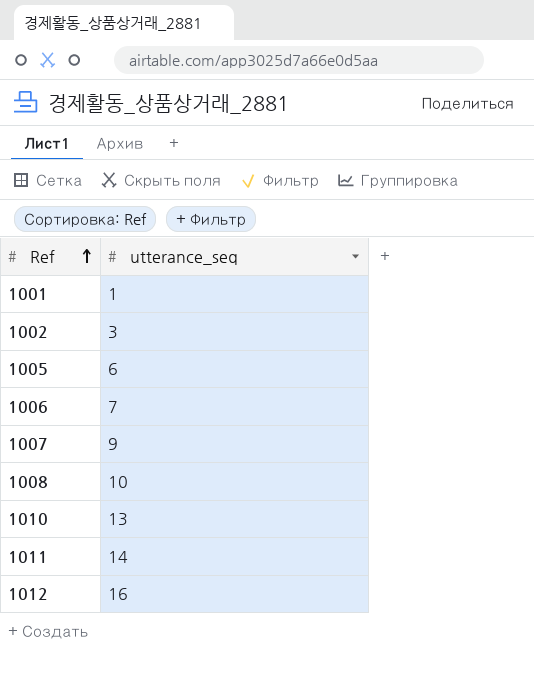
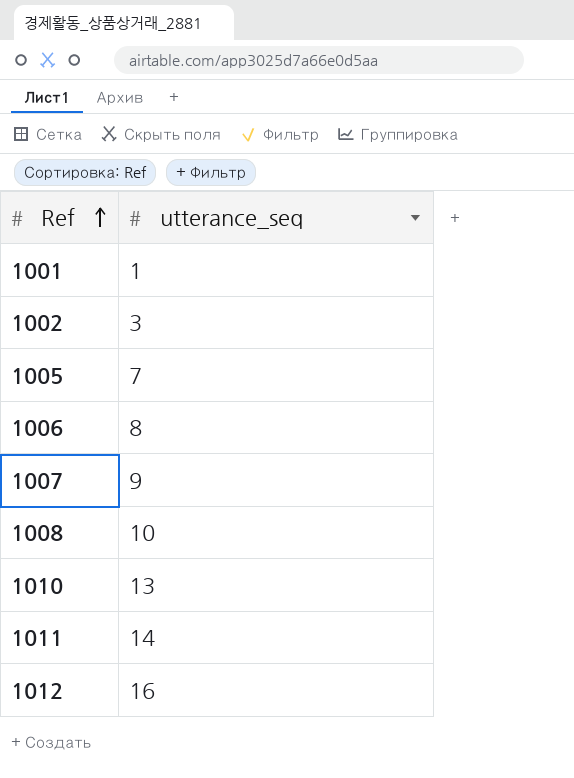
1005 | utterance_seq: 6 -> 7
1006 | utterance_seq: 7 -> 8

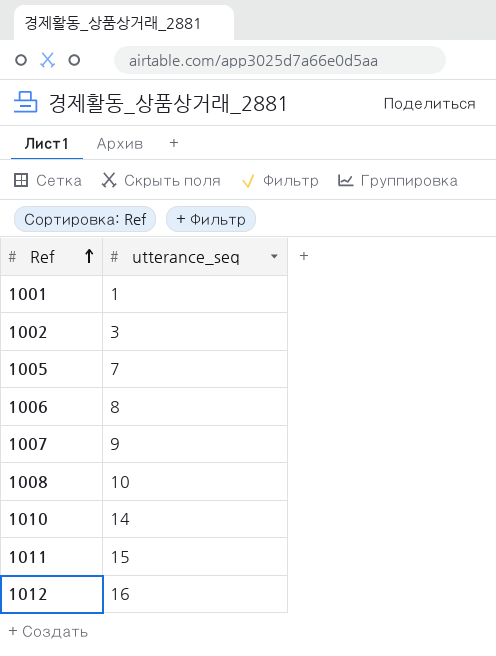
1010 | utterance_seq: 13 -> 14
1011 | utterance_seq: 14 -> 15

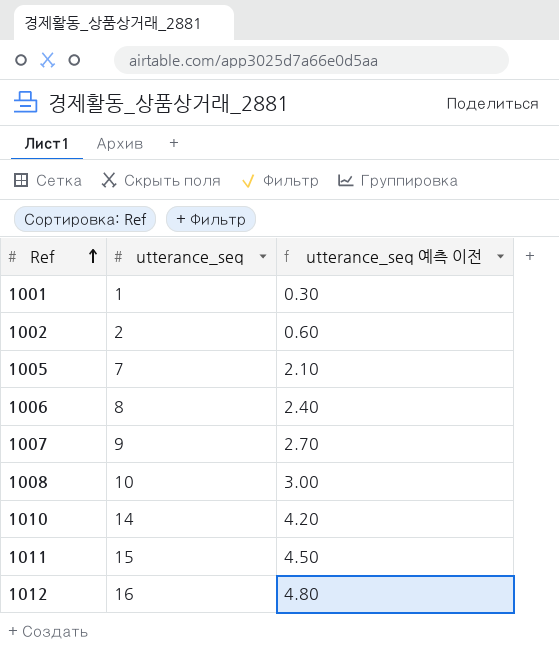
column utterance_seq 예측 이전 | formula: none -> [utterance_seq] * 0.3
1002 | utterance_seq: 3 -> 2

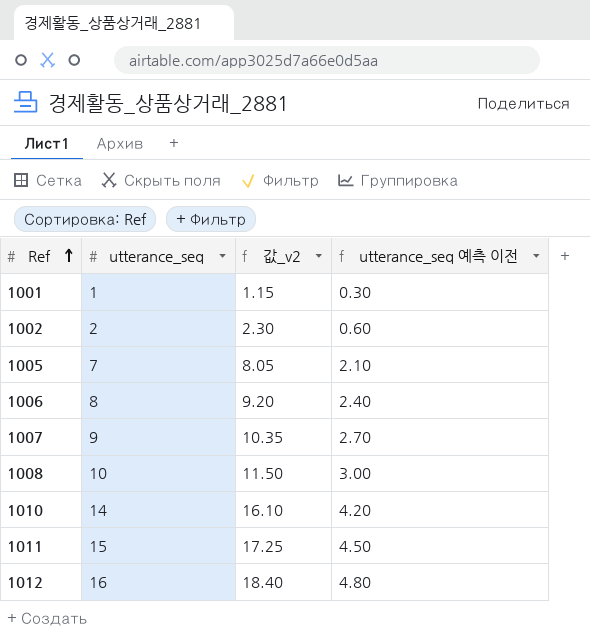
column 값_v2 | formula: none -> [utterance_seq] * 1.15

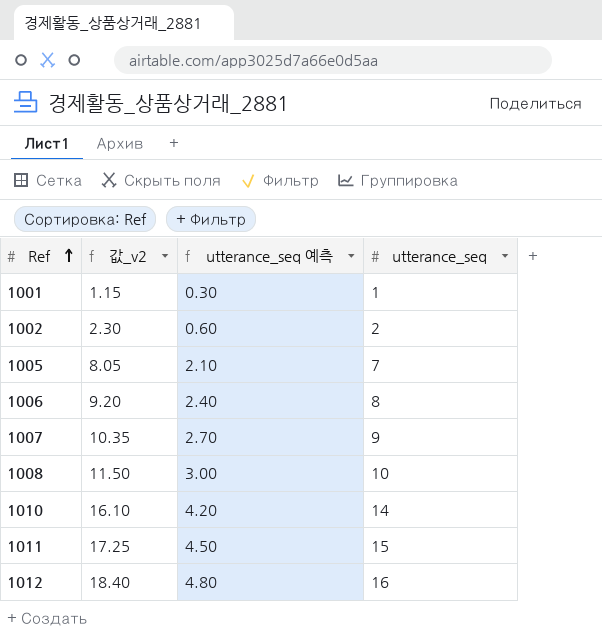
column name: utterance_seq 예측 이전 -> utterance_seq 예측
column utterance_seq | position: 2 -> 4

